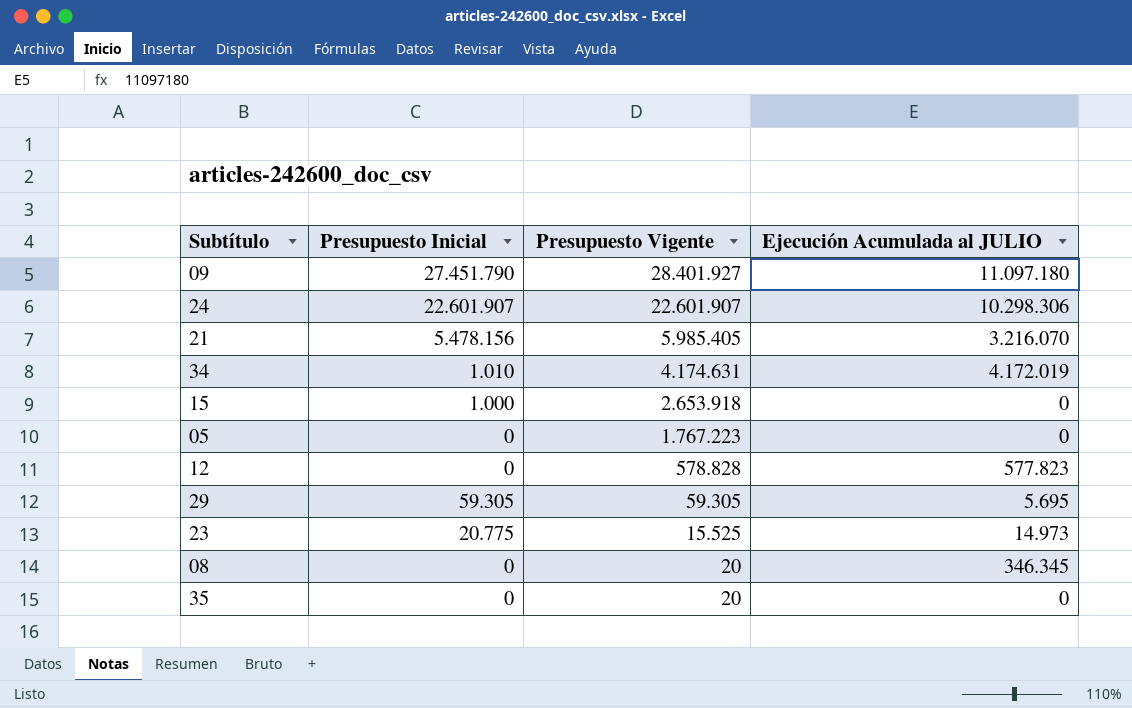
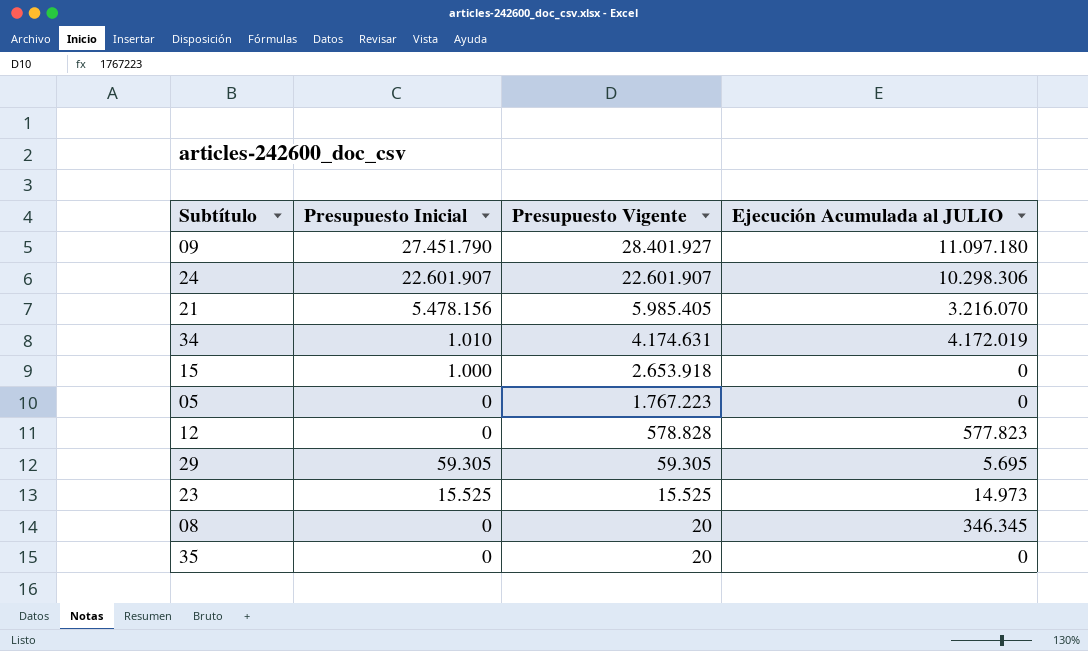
23 | Presupuesto Inicial: 20.775 -> 15.525

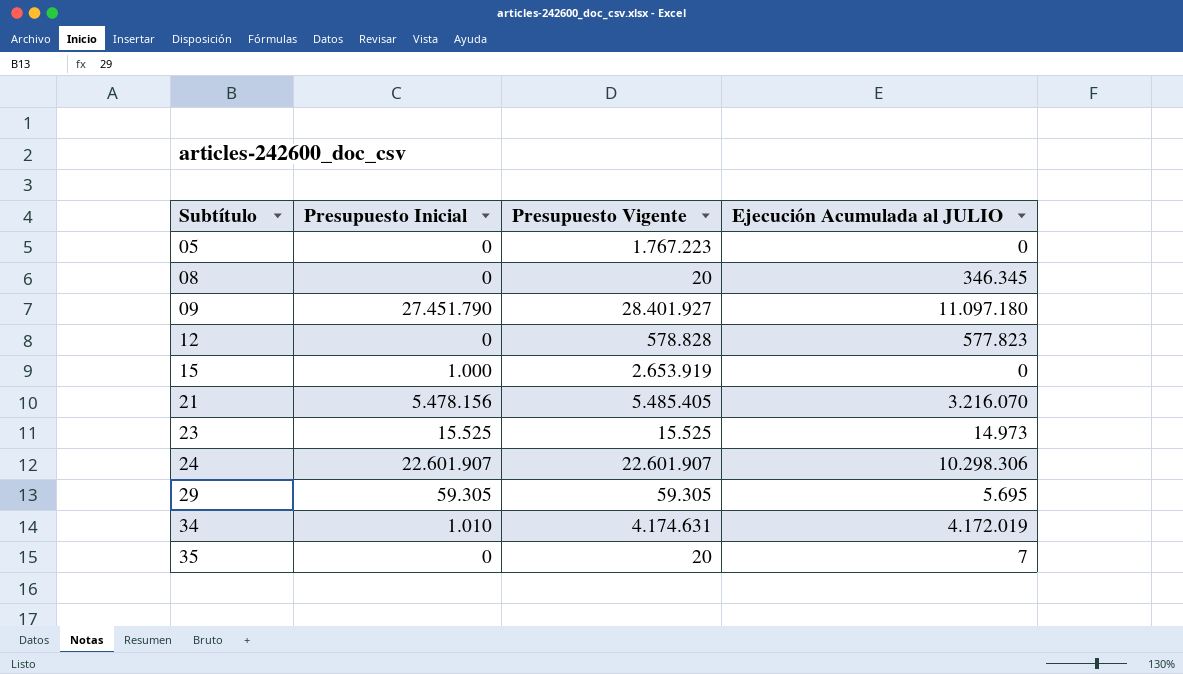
row order: Presupuesto Vigente descending -> Subtítulo ascending
15 | Presupuesto Vigente: 2.653.918 -> 2.653.919
21 | Presupuesto Vigente: 5.985.405 -> 5.485.405
35 | Ejecución Acumulada al JULIO: 0 -> 7

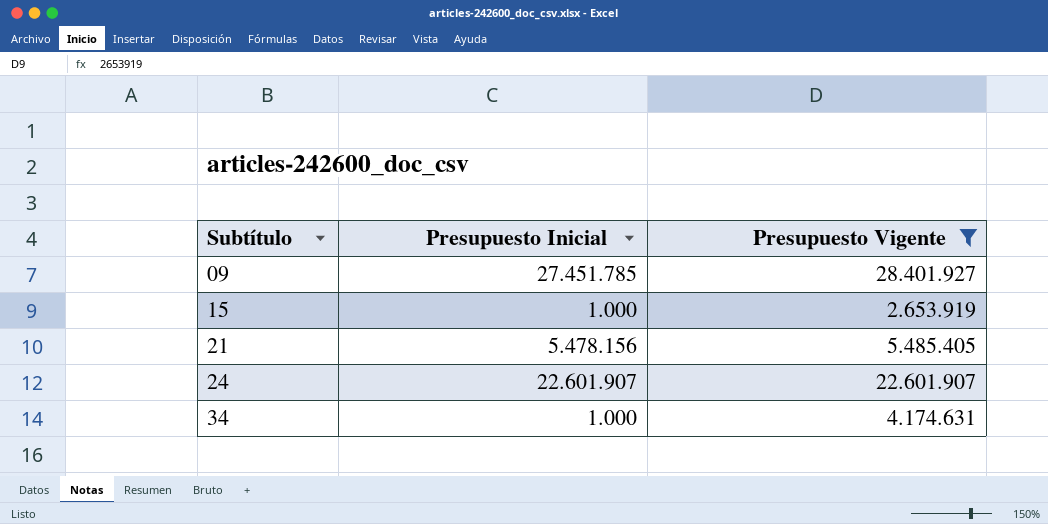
filter: none -> Presupuesto Vigente >= 2.653.919
column Ejecución Acumulada al JULIO | position: 4 -> none
09 | Presupuesto Inicial: 27.451.790 -> 27.451.785
34 | Presupuesto Inicial: 1.010 -> 1.000

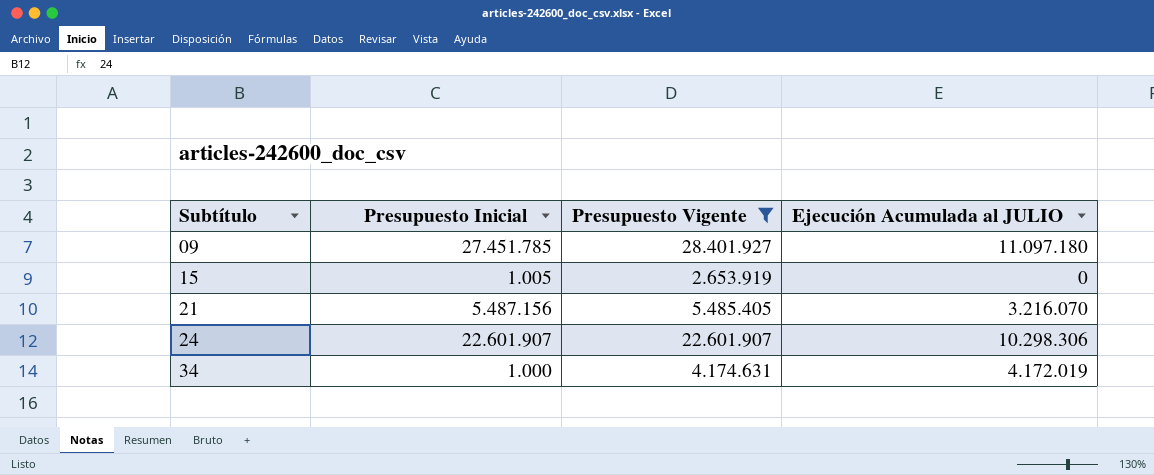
column Ejecución Acumulada al JULIO | position: none -> 4
15 | Presupuesto Inicial: 1.000 -> 1.005
21 | Presupuesto Inicial: 5.478.156 -> 5.487.156

